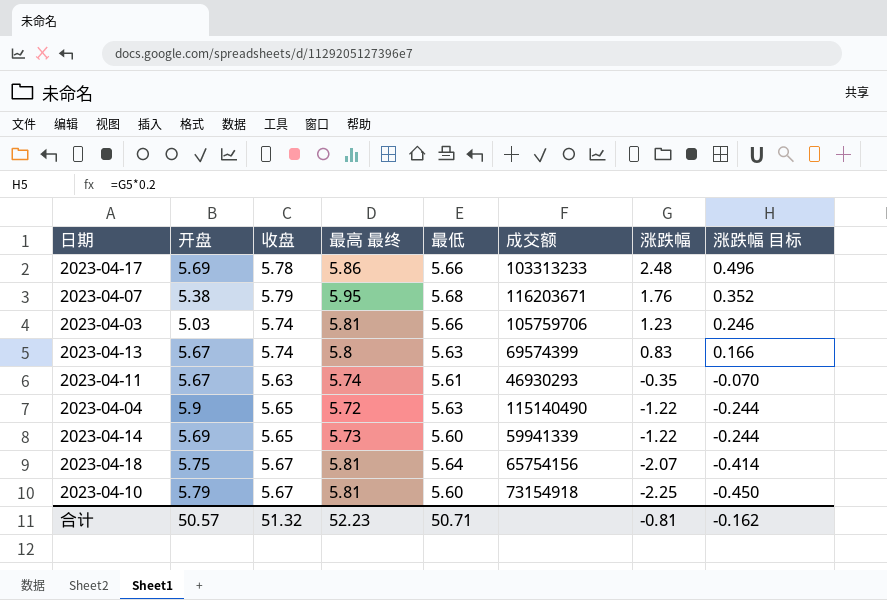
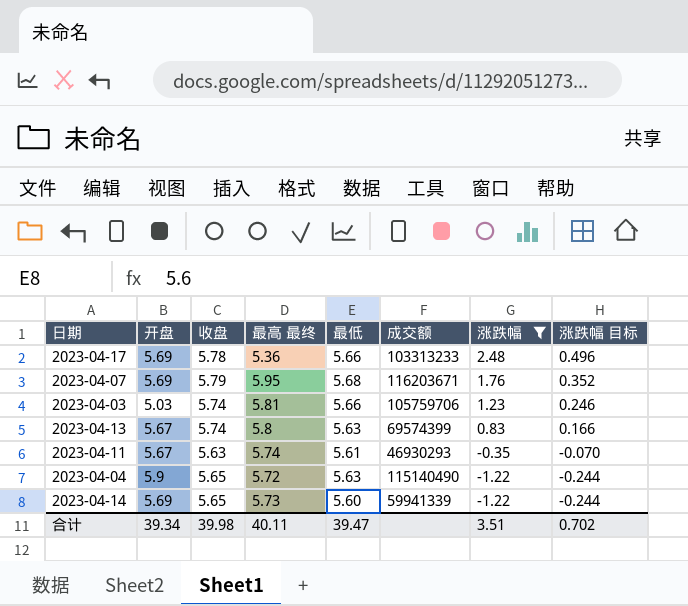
filter: none -> 涨跌幅 >= -1.22
2023-04-17 | 最高 最终: 5.86 -> 5.36
2023-04-07 | 开盘: 5.38 -> 5.69
合计 | 开盘: 50.57 -> 39.34
合计 | 收盘: 51.32 -> 39.98
合计 | 最高 最终: 52.23 -> 40.11
合计 | 最低: 50.71 -> 39.47
合计 | 涨跌幅: -0.81 -> 3.51
合计 | 涨跌幅 目标: -0.162 -> 0.702

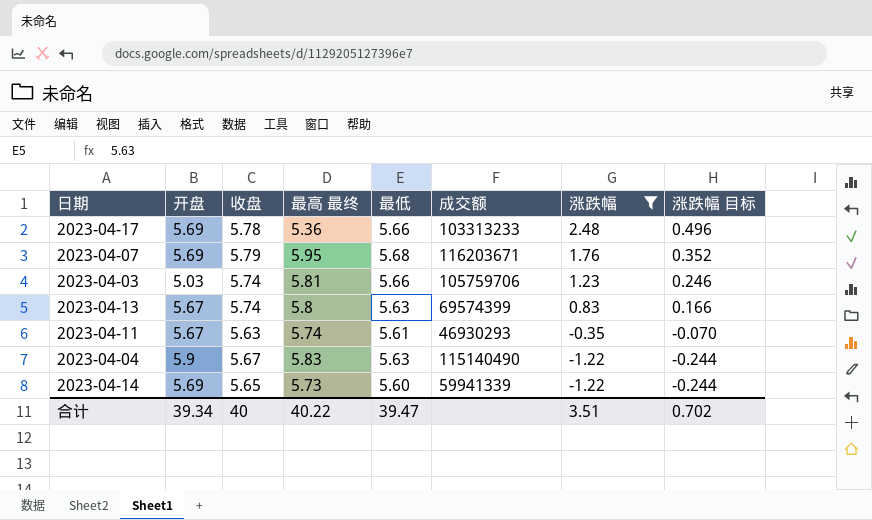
2023-04-04 | 收盘: 5.65 -> 5.67
2023-04-04 | 最高 最终: 5.72 -> 5.83
合计 | 收盘: 39.98 -> 40
合计 | 最高 最终: 40.11 -> 40.22

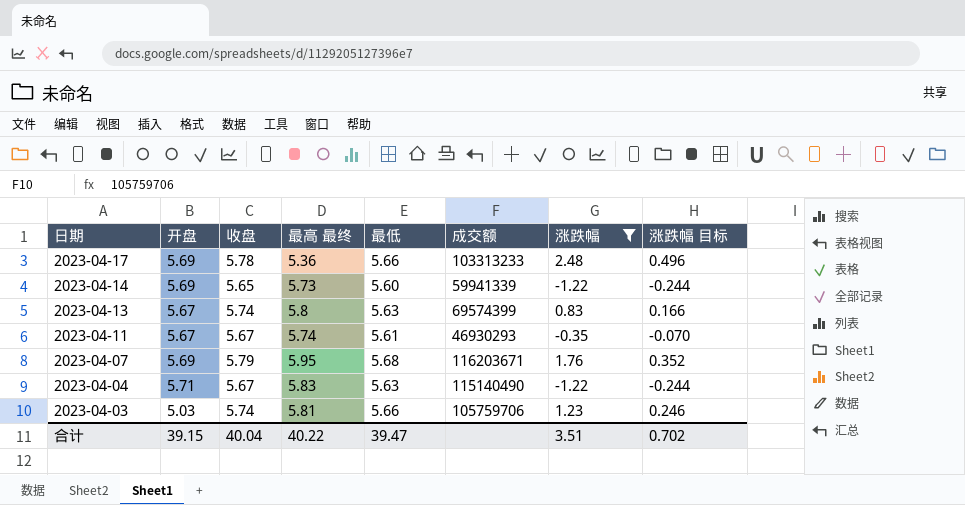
row order: 涨跌幅 descending -> 日期 descending
2023-04-11 | 收盘: 5.63 -> 5.67
2023-04-04 | 开盘: 5.9 -> 5.71
合计 | 开盘: 39.34 -> 39.15
合计 | 收盘: 40 -> 40.04

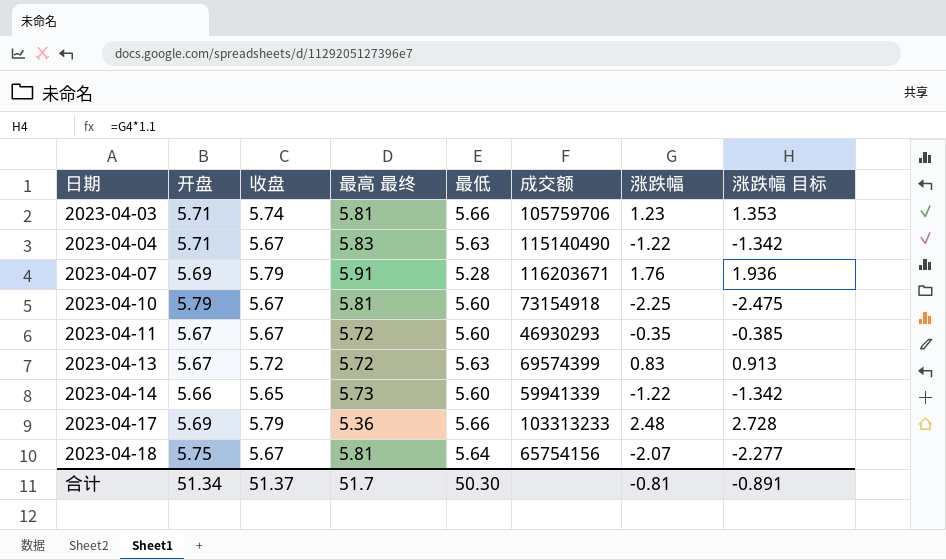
filter: 涨跌幅 >= -1.22 -> none
row order: 日期 descending -> 日期 ascending
column 涨跌幅 目标 | formula: [涨跌幅] * 0.2 -> [涨跌幅] * 1.1
2023-04-03 | 开盘: 5.03 -> 5.71
2023-04-07 | 最高 最终: 5.95 -> 5.91
2023-04-07 | 最低: 5.68 -> 5.28
2023-04-11 | 最高 最终: 5.74 -> 5.72
2023-04-11 | 最低: 5.61 -> 5.60
2023-04-13 | 收盘: 5.74 -> 5.72
2023-04-13 | 最高 最终: 5.8 -> 5.72
2023-04-14 | 开盘: 5.69 -> 5.66
2023-04-17 | 收盘: 5.78 -> 5.79
合计 | 开盘: 39.15 -> 51.34
合计 | 收盘: 40.04 -> 51.37
合计 | 最高 最终: 40.22 -> 51.7
合计 | 最低: 39.47 -> 50.30
合计 | 涨跌幅: 3.51 -> -0.81
合计 | 涨跌幅 目标: 0.702 -> -0.891

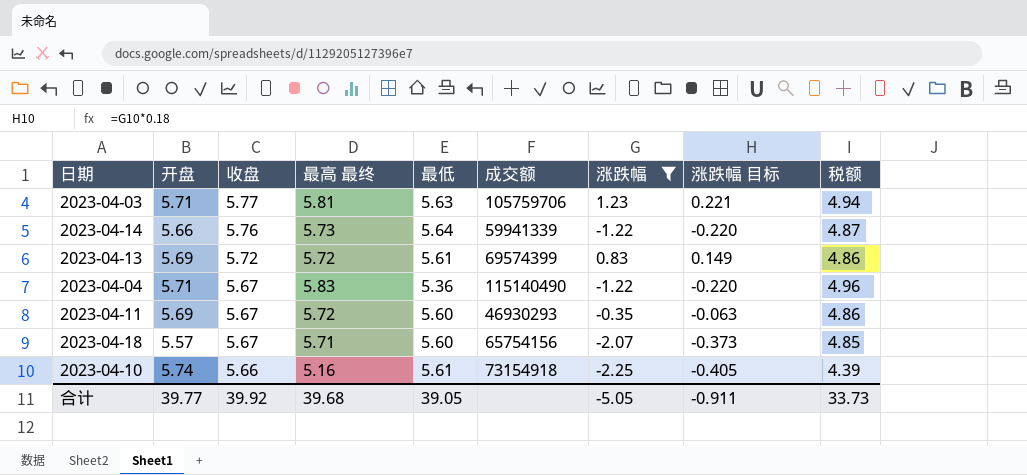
filter: none -> 涨跌幅 <= 1.23
row order: 日期 ascending -> 收盘 descending
column 涨跌幅 目标 | formula: [涨跌幅] * 1.1 -> [涨跌幅] * 0.18
column 税额 | formula: none -> [最高 最终] * 0.85
2023-04-03 | 收盘: 5.74 -> 5.77
2023-04-03 | 最低: 5.66 -> 5.63
2023-04-14 | 收盘: 5.65 -> 5.76
2023-04-14 | 最低: 5.60 -> 5.64
2023-04-13 | 开盘: 5.67 -> 5.69
2023-04-13 | 最低: 5.63 -> 5.61
2023-04-04 | 最低: 5.63 -> 5.36
2023-04-11 | 开盘: 5.67 -> 5.69
2023-04-18 | 开盘: 5.75 -> 5.57
2023-04-18 | 最高 最终: 5.81 -> 5.71
2023-04-18 | 最低: 5.64 -> 5.60
2023-04-10 | 开盘: 5.79 -> 5.74
2023-04-10 | 收盘: 5.67 -> 5.66
2023-04-10 | 最高 最终: 5.81 -> 5.16
2023-04-10 | 最低: 5.60 -> 5.61
合计 | 开盘: 51.34 -> 39.77
合计 | 收盘: 51.37 -> 39.92
合计 | 最高 最终: 51.7 -> 39.68
合计 | 最低: 50.30 -> 39.05
合计 | 涨跌幅: -0.81 -> -5.05
合计 | 涨跌幅 目标: -0.891 -> -0.911

